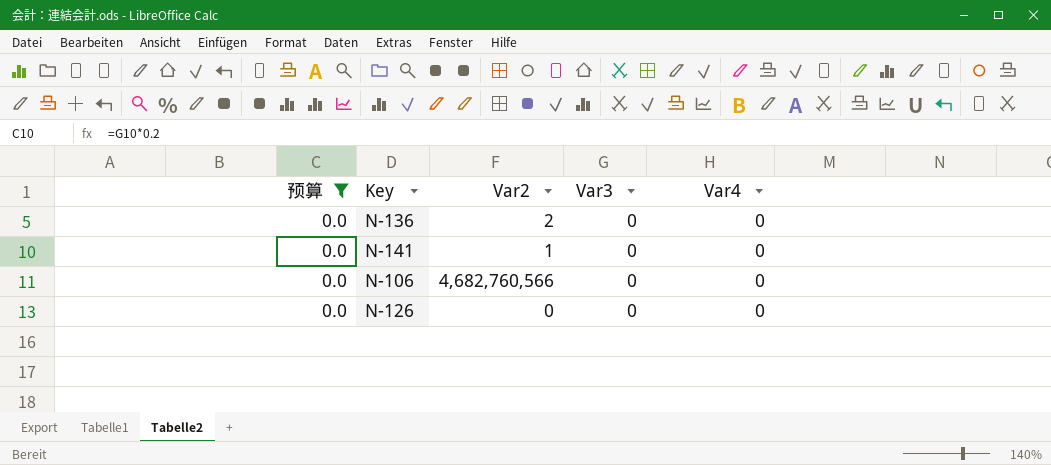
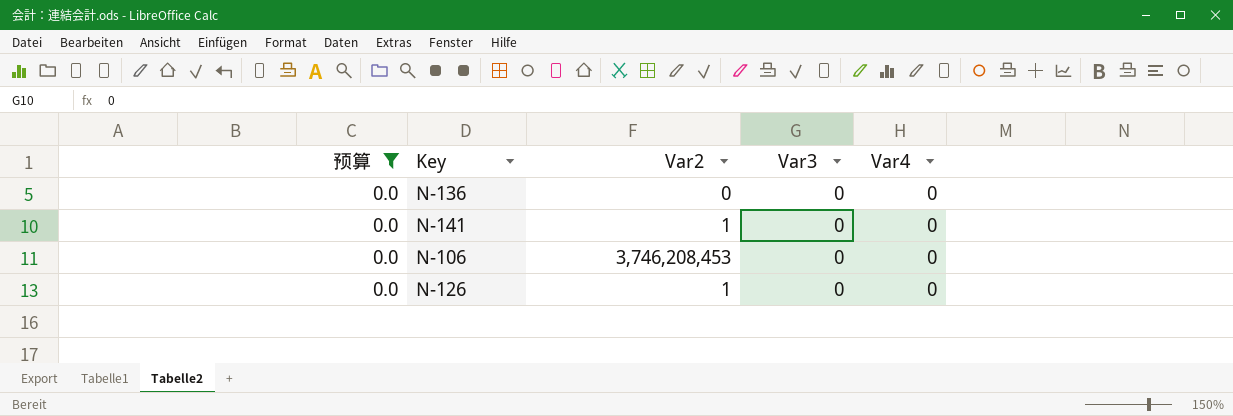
N-136 | Var2: 2 -> 0
N-106 | Var2: 4,682,760,566 -> 3,746,208,453
N-126 | Var2: 0 -> 1

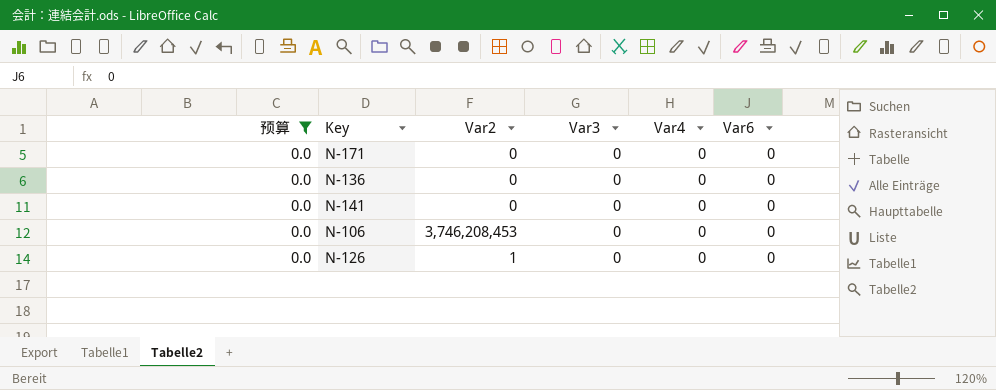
column Var6 | position: none -> 6
row N-171: none -> 0.0 | 0 | 0 | 0 | 0
N-141 | Var2: 1 -> 0

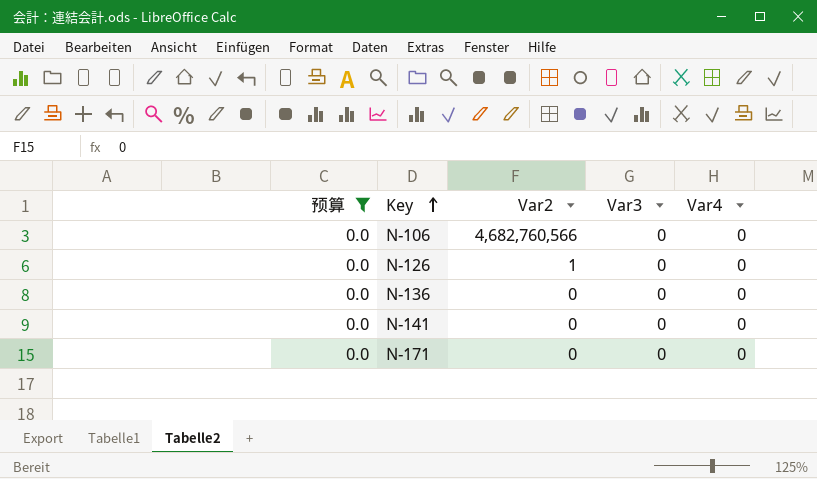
row order: none -> Key ascending
column Var6 | position: 6 -> none
N-106 | Var2: 3,746,208,453 -> 4,682,760,566

